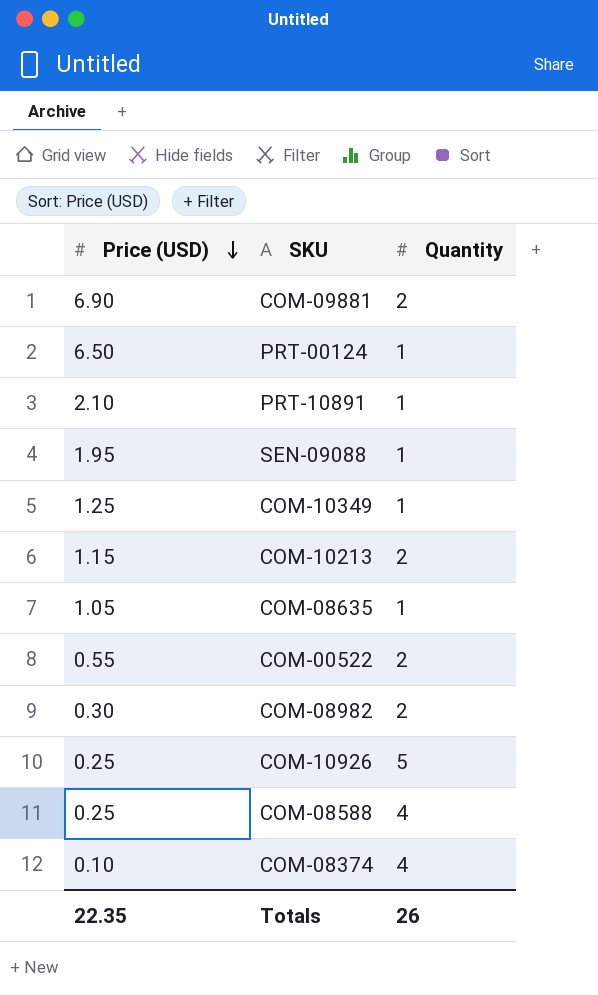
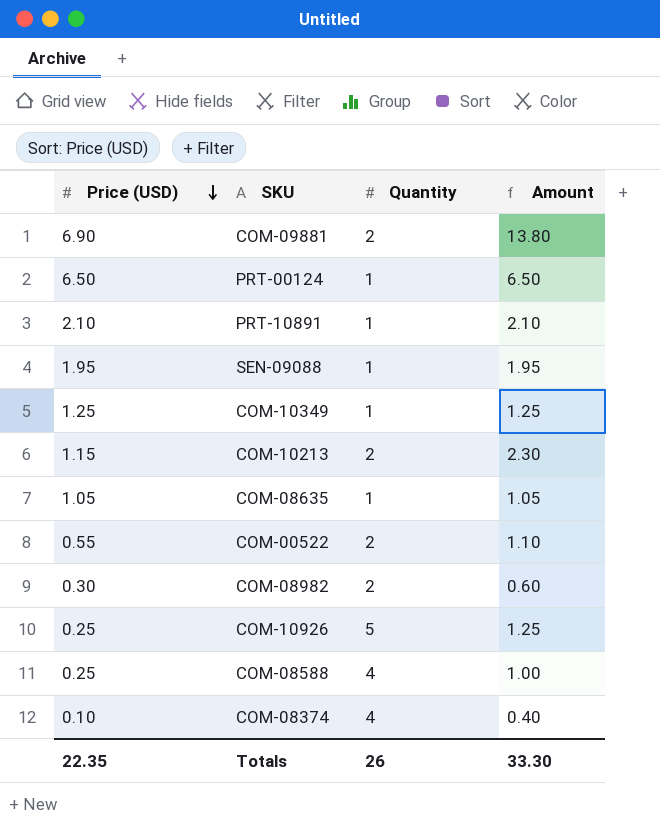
column Amount | formula: none -> [Price (USD)] * [Quantity]

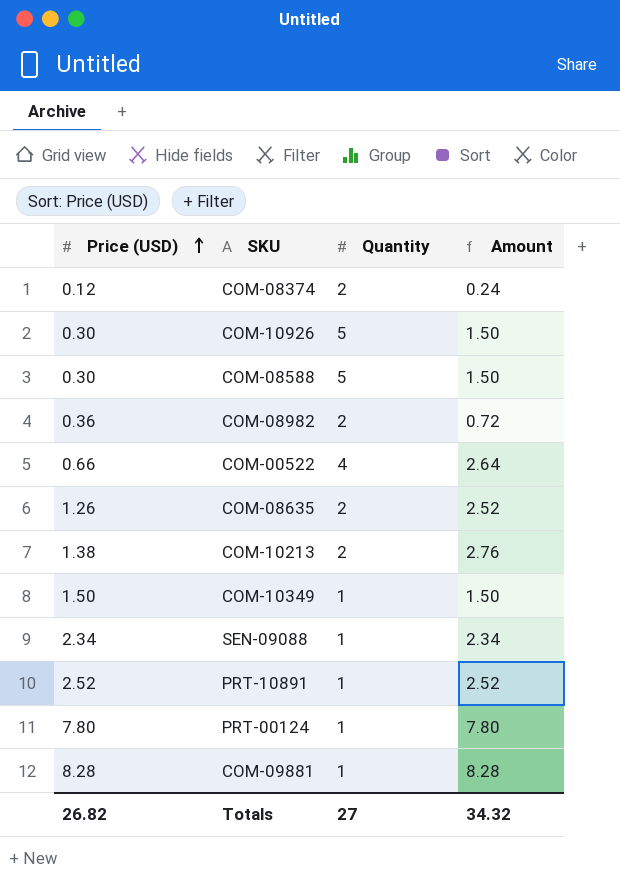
row order: Price (USD) descending -> Price (USD) ascending
COM-08374 | Price (USD): 0.10 -> 0.12
COM-08374 | Quantity: 4 -> 2
COM-08374 | Amount: 0.40 -> 0.24
COM-10926 | Price (USD): 0.25 -> 0.30
COM-10926 | Amount: 1.25 -> 1.50
COM-08588 | Price (USD): 0.25 -> 0.30
COM-08588 | Quantity: 4 -> 5
COM-08588 | Amount: 1.00 -> 1.50
COM-08982 | Price (USD): 0.30 -> 0.36
COM-08982 | Amount: 0.60 -> 0.72
COM-00522 | Price (USD): 0.55 -> 0.66
COM-00522 | Quantity: 2 -> 4
COM-00522 | Amount: 1.10 -> 2.64
COM-08635 | Price (USD): 1.05 -> 1.26
COM-08635 | Quantity: 1 -> 2
COM-08635 | Amount: 1.05 -> 2.52
COM-10213 | Price (USD): 1.15 -> 1.38
COM-10213 | Amount: 2.30 -> 2.76
COM-10349 | Price (USD): 1.25 -> 1.50
COM-10349 | Amount: 1.25 -> 1.50
SEN-09088 | Price (USD): 1.95 -> 2.34
SEN-09088 | Amount: 1.95 -> 2.34
PRT-10891 | Price (USD): 2.10 -> 2.52
PRT-10891 | Amount: 2.10 -> 2.52
PRT-00124 | Price (USD): 6.50 -> 7.80
PRT-00124 | Amount: 6.50 -> 7.80
COM-09881 | Price (USD): 6.90 -> 8.28
COM-09881 | Quantity: 2 -> 1
COM-09881 | Amount: 13.80 -> 8.28
Totals | Price (USD): 22.35 -> 26.82
Totals | Quantity: 26 -> 27
Totals | Amount: 33.30 -> 34.32

